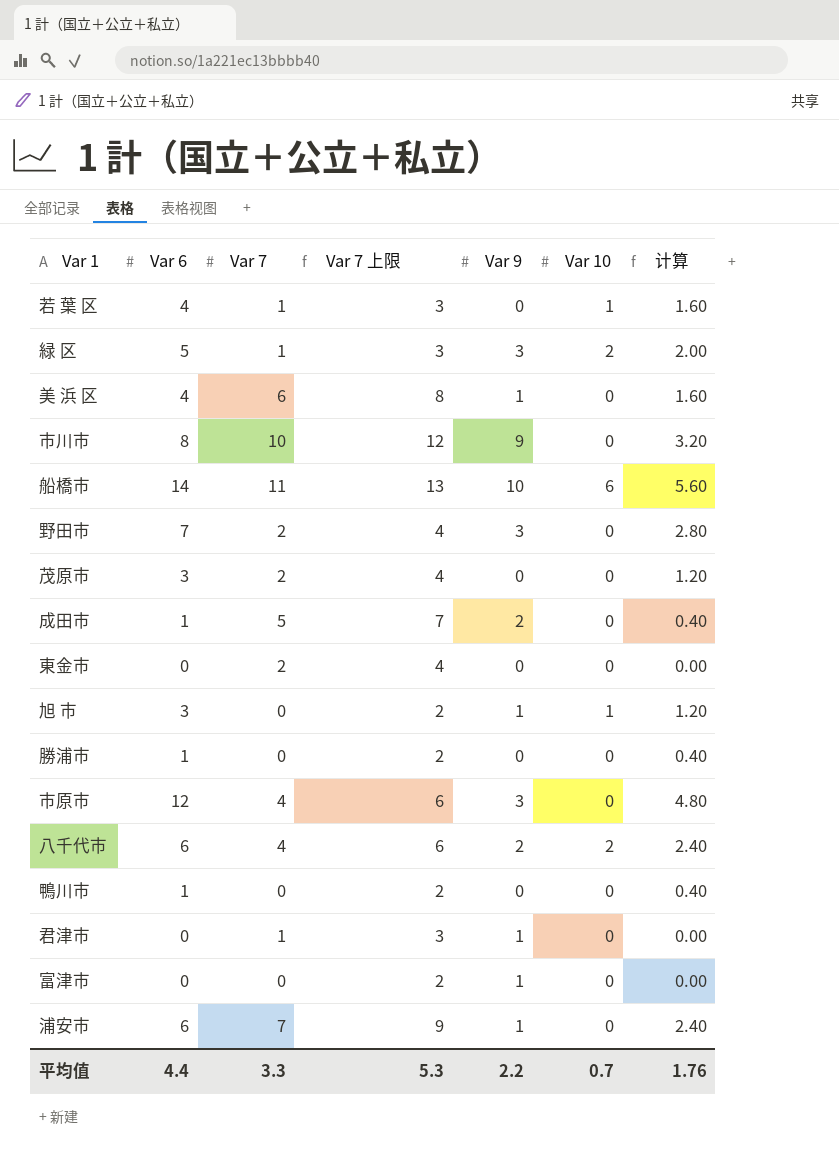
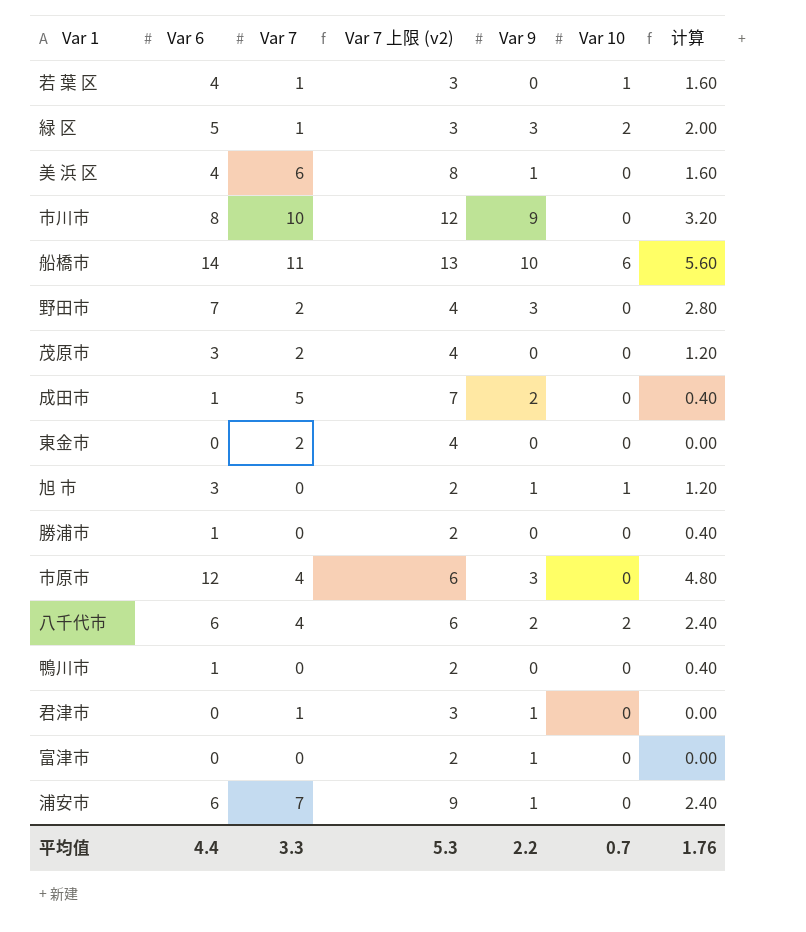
column name: Var 7 上限 -> Var 7 上限 (v2)

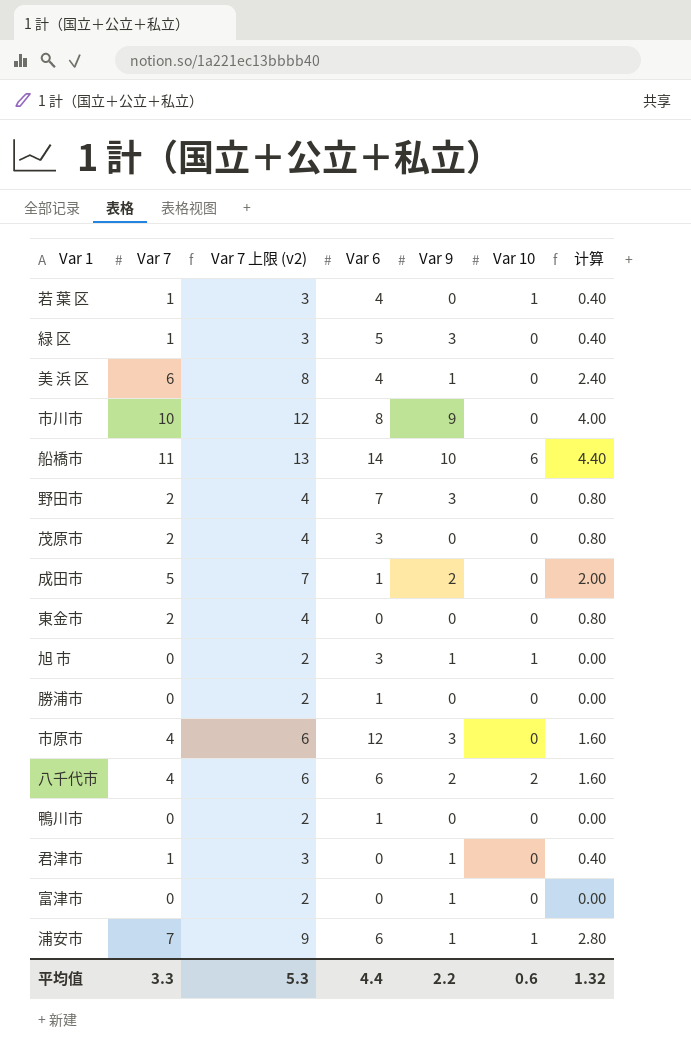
column Var 6 | position: 2 -> 4
column 计算 | formula: [Var 6] * 0.4 -> [Var 7] * 0.4
緑 区 | Var 10: 2 -> 0
浦安市 | Var 10: 0 -> 1
平均值 | Var 10: 0.7 -> 0.6
平均值 | 计算: 1.76 -> 1.32

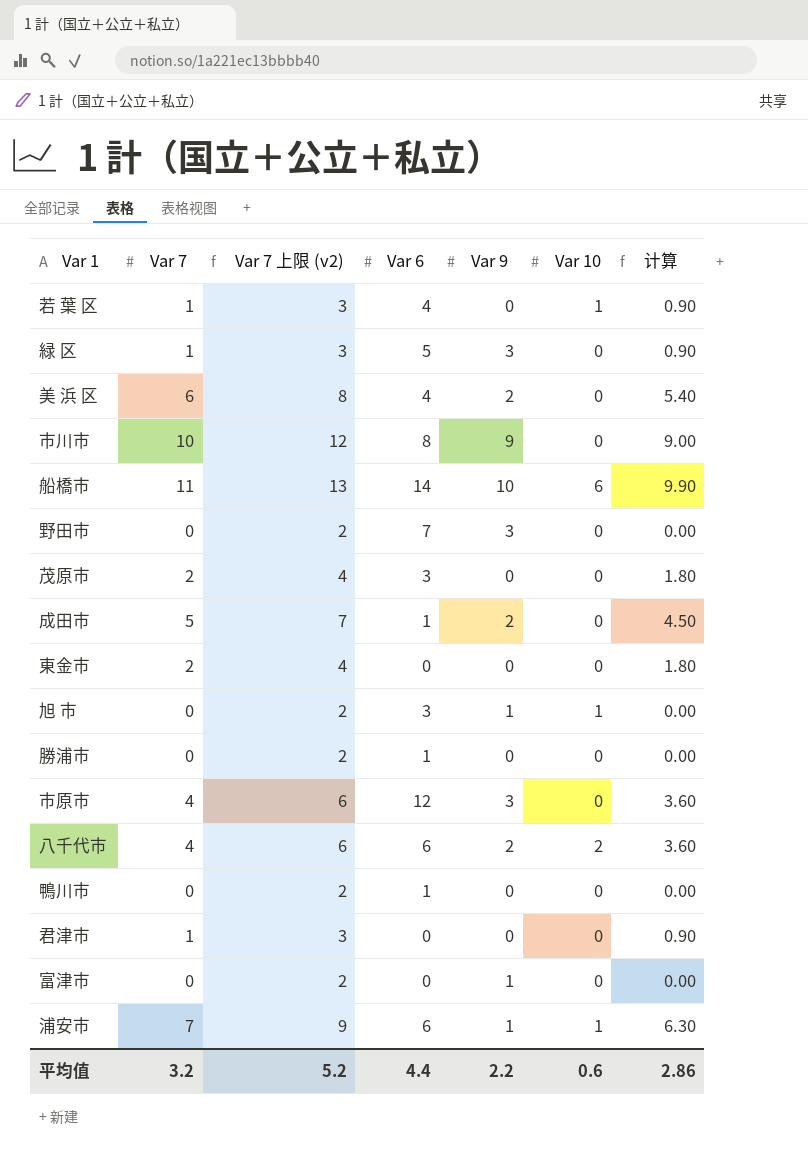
column 计算 | formula: [Var 7] * 0.4 -> [Var 7] * 0.9
美 浜 区 | Var 9: 1 -> 2
野田市 | Var 7: 2 -> 0
野田市 | Var 7 上限 (v2): 4 -> 2
君津市 | Var 9: 1 -> 0
平均值 | Var 7: 3.3 -> 3.2
平均值 | Var 7 上限 (v2): 5.3 -> 5.2
平均值 | 计算: 1.32 -> 2.86

